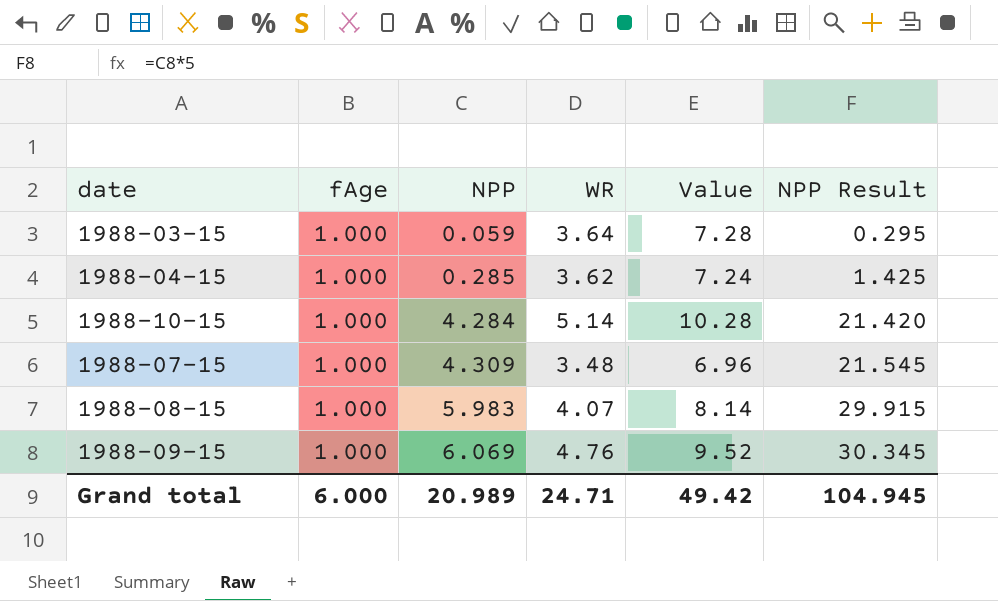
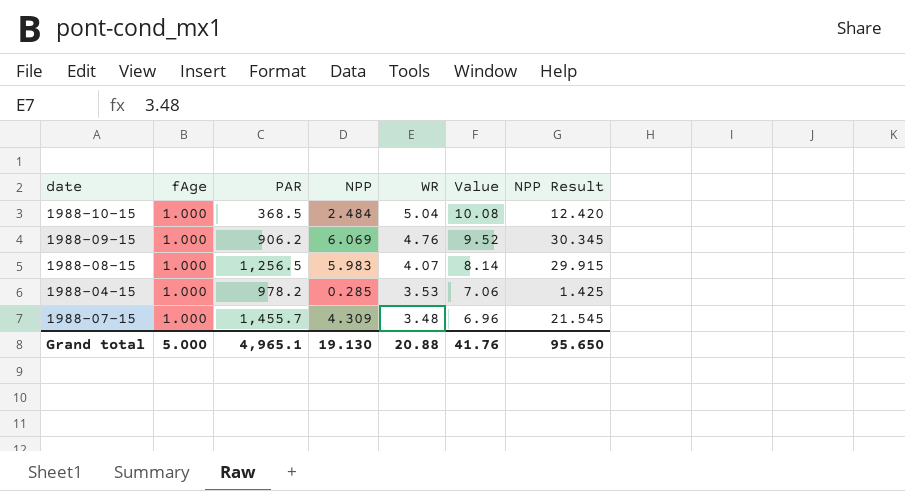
row order: NPP ascending -> WR descending
column PAR | position: none -> 3
row 1988-03-15: 1.000 | 0.059 | 3.64 | 7.28 | 0.295 -> none
1988-10-15 | NPP: 4.284 -> 2.484
1988-10-15 | WR: 5.14 -> 5.04
1988-10-15 | Value: 10.28 -> 10.08
1988-10-15 | NPP Result: 21.420 -> 12.420
1988-04-15 | WR: 3.62 -> 3.53
1988-04-15 | Value: 7.24 -> 7.06
Grand total | fAge: 6.000 -> 5.000
Grand total | NPP: 20.989 -> 19.130
Grand total | WR: 24.71 -> 20.88
Grand total | Value: 49.42 -> 41.76
Grand total | NPP Result: 104.945 -> 95.650

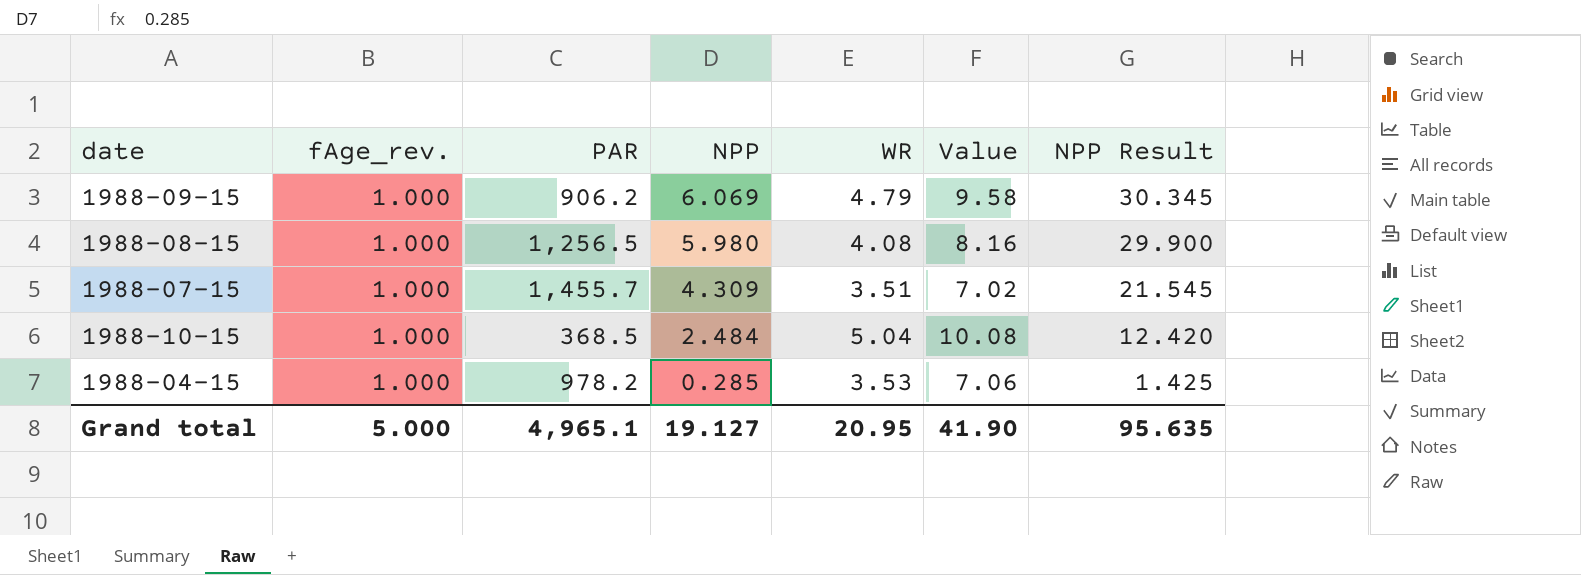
row order: WR descending -> NPP descending
column name: fAge -> fAge_rev.
1988-09-15 | WR: 4.76 -> 4.79
1988-09-15 | Value: 9.52 -> 9.58
1988-08-15 | NPP: 5.983 -> 5.980
1988-08-15 | WR: 4.07 -> 4.08
1988-08-15 | Value: 8.14 -> 8.16
1988-08-15 | NPP Result: 29.915 -> 29.900
1988-07-15 | WR: 3.48 -> 3.51
1988-07-15 | Value: 6.96 -> 7.02
Grand total | NPP: 19.130 -> 19.127
Grand total | WR: 20.88 -> 20.95
Grand total | Value: 41.76 -> 41.90
Grand total | NPP Result: 95.650 -> 95.635

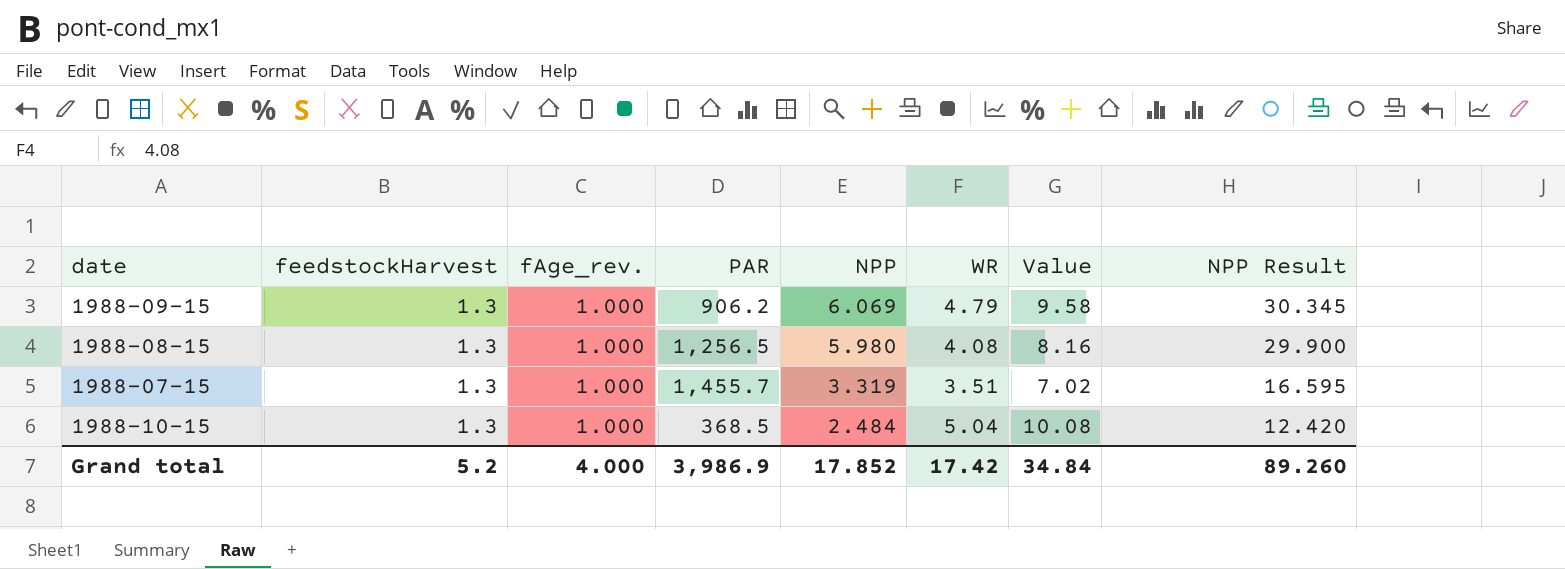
column feedstockHarvest | position: none -> 2
row 1988-04-15: 1.000 | 978.2 | 0.285 | 3.53 | 7.06 | 1.425 -> none
1988-07-15 | NPP: 4.309 -> 3.319
1988-07-15 | NPP Result: 21.545 -> 16.595
Grand total | fAge_rev.: 5.000 -> 4.000
Grand total | PAR: 4,965.1 -> 3,986.9
Grand total | NPP: 19.127 -> 17.852
Grand total | WR: 20.95 -> 17.42
Grand total | Value: 41.90 -> 34.84
Grand total | NPP Result: 95.635 -> 89.260

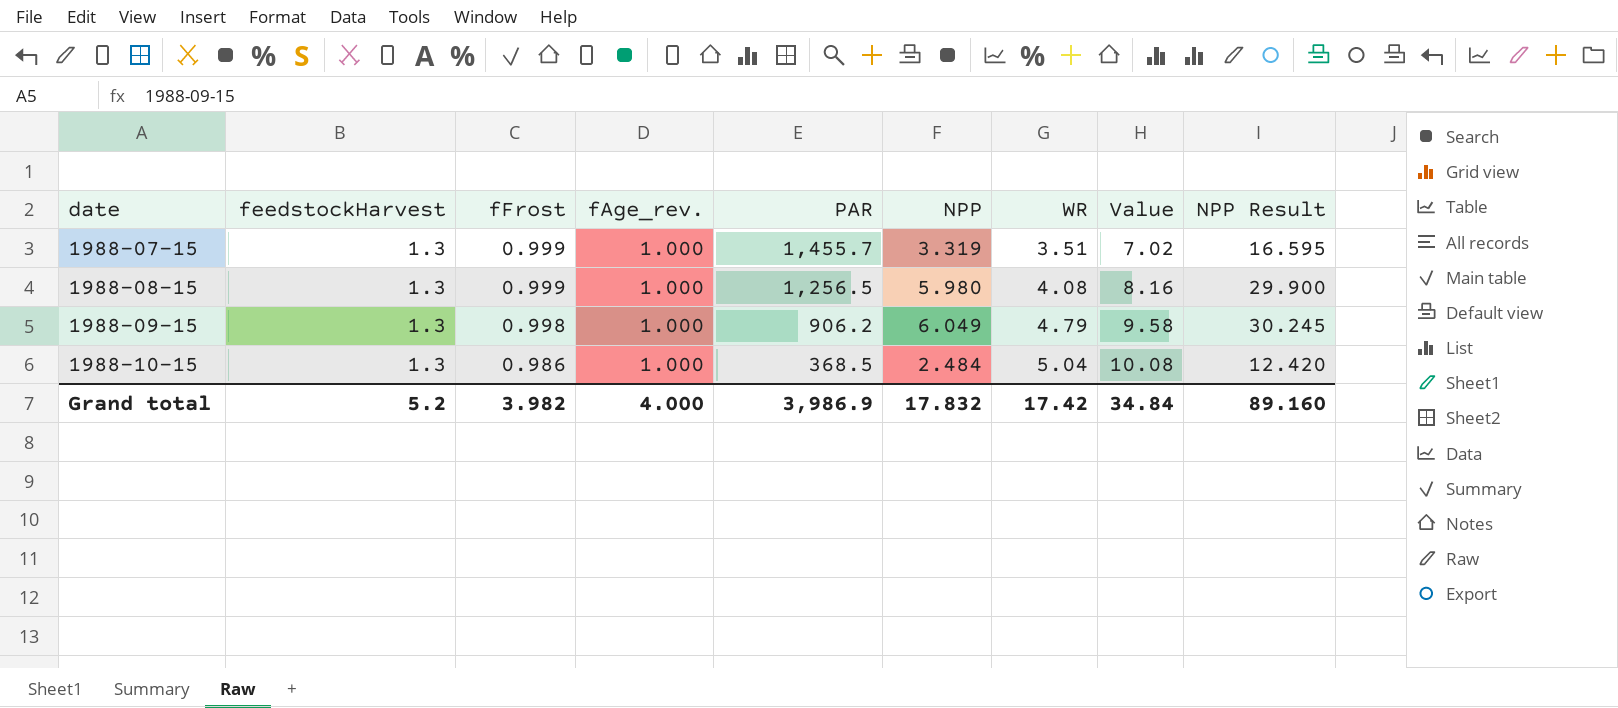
row order: NPP descending -> date ascending
column fFrost | position: none -> 3
1988-09-15 | NPP: 6.069 -> 6.049
1988-09-15 | NPP Result: 30.345 -> 30.245
Grand total | NPP: 17.852 -> 17.832
Grand total | NPP Result: 89.260 -> 89.160

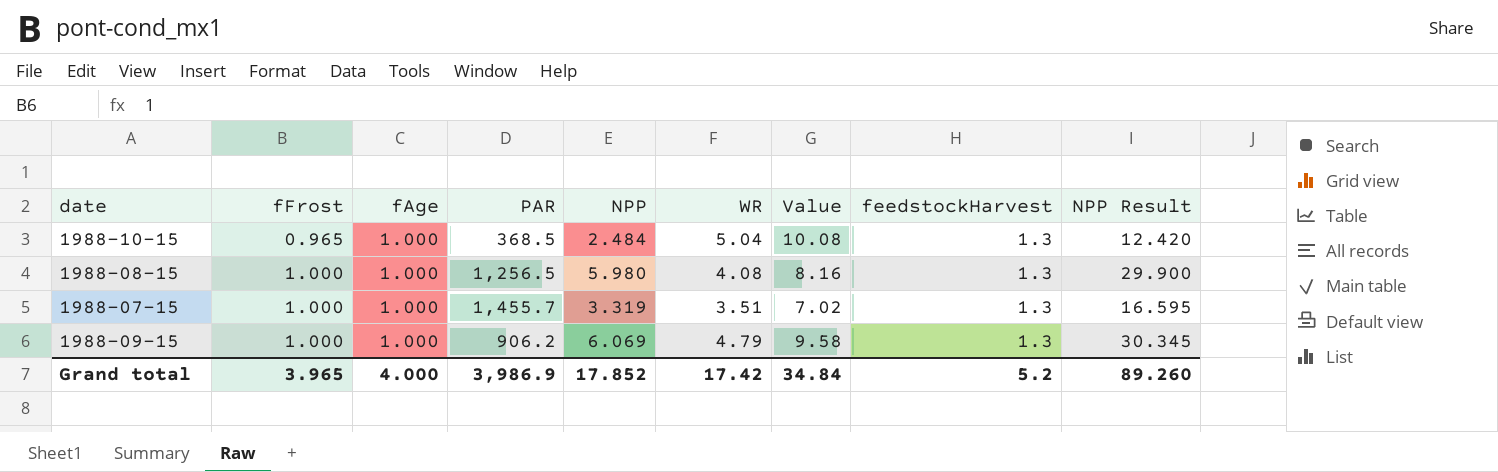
row order: date ascending -> fFrost ascending
column name: fAge_rev. -> fAge
column feedstockHarvest | position: 2 -> 8
1988-10-15 | fFrost: 0.986 -> 0.965
1988-08-15 | fFrost: 0.999 -> 1.000
1988-07-15 | fFrost: 0.999 -> 1.000
1988-09-15 | fFrost: 0.998 -> 1.000
1988-09-15 | NPP: 6.049 -> 6.069
1988-09-15 | NPP Result: 30.245 -> 30.345
Grand total | fFrost: 3.982 -> 3.965
Grand total | NPP: 17.832 -> 17.852
Grand total | NPP Result: 89.160 -> 89.260

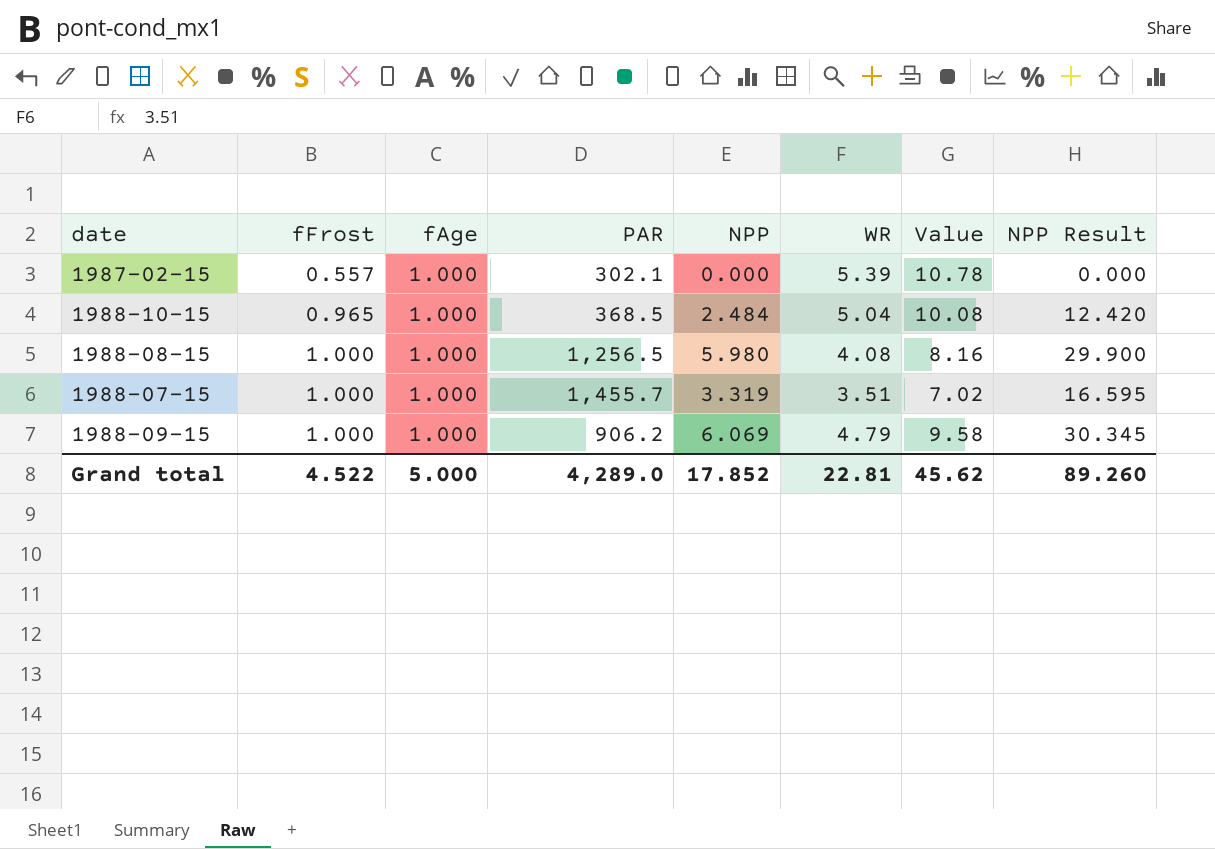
column feedstockHarvest | position: 8 -> none
row 1987-02-15: none -> 0.557 | 1.000 | 302.1 | 0.000 | 5.39 | 10.78 | 0.000
Grand total | fFrost: 3.965 -> 4.522
Grand total | fAge: 4.000 -> 5.000
Grand total | PAR: 3,986.9 -> 4,289.0
Grand total | WR: 17.42 -> 22.81
Grand total | Value: 34.84 -> 45.62

